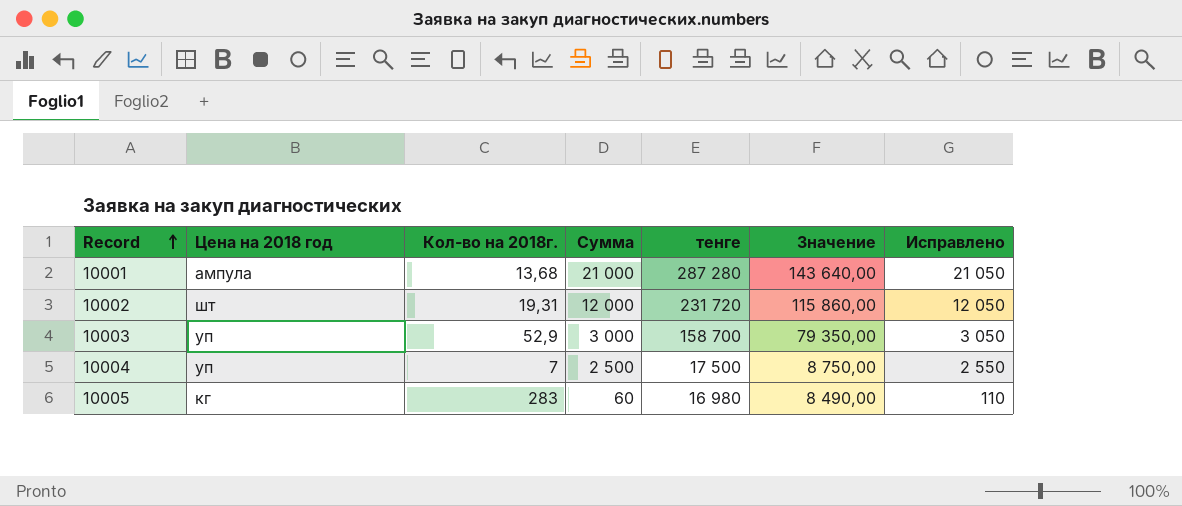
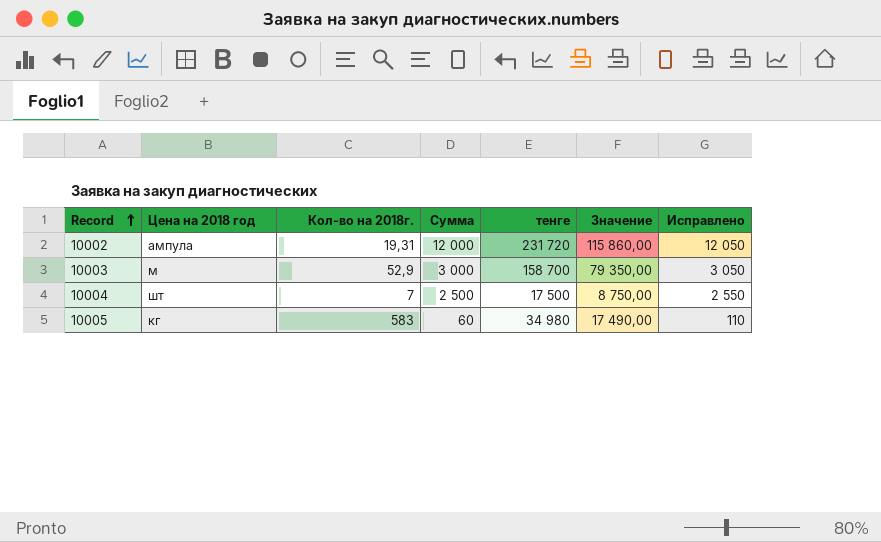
row 10001: ампула | 13,68 | 21 000 | 287 280 | 143 640,00 | 21 050 -> none
10002 | Цена на 2018 год: шт -> ампула
10003 | Цена на 2018 год: уп -> м
10004 | Цена на 2018 год: уп -> шт
10005 | Кол-во на 2018г.: 283 -> 583
10005 | тенге: 16 980 -> 34 980
10005 | Значение: 8 490,00 -> 17 490,00

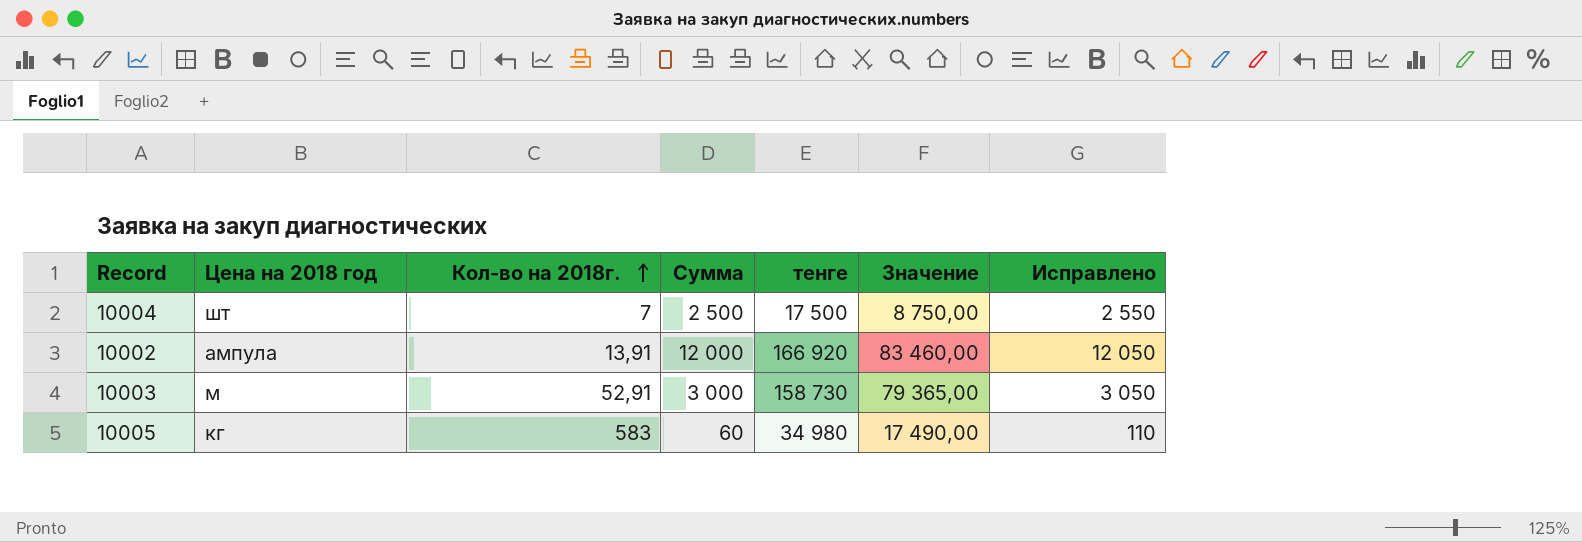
row order: Record ascending -> Кол-во на 2018г. ascending
10002 | Кол-во на 2018г.: 19,31 -> 13,91
10002 | тенге: 231 720 -> 166 920
10002 | Значение: 115 860,00 -> 83 460,00
10003 | Кол-во на 2018г.: 52,9 -> 52,91
10003 | тенге: 158 700 -> 158 730
10003 | Значение: 79 350,00 -> 79 365,00

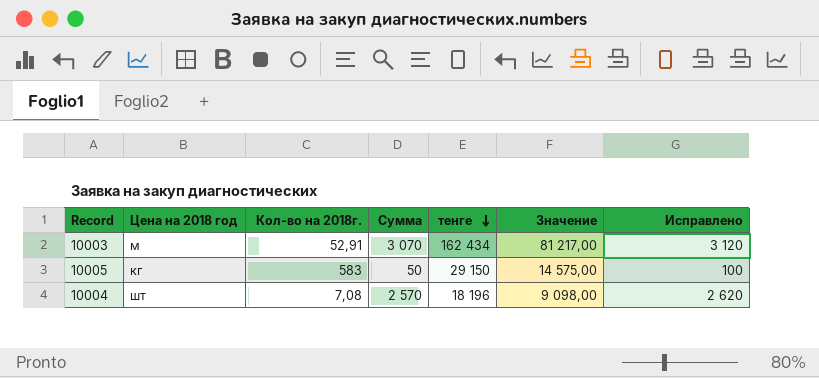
row order: Кол-во на 2018г. ascending -> тенге descending
row 10002: ампула | 13,91 | 12 000 | 166 920 | 83 460,00 | 12 050 -> none
10003 | Сумма: 3 000 -> 3 070
10003 | тенге: 158 730 -> 162 434
10003 | Значение: 79 365,00 -> 81 217,00
10003 | Исправлено: 3 050 -> 3 120
10005 | Сумма: 60 -> 50
10005 | тенге: 34 980 -> 29 150
10005 | Значение: 17 490,00 -> 14 575,00
10005 | Исправлено: 110 -> 100
10004 | Кол-во на 2018г.: 7 -> 7,08
10004 | Сумма: 2 500 -> 2 570
10004 | тенге: 17 500 -> 18 196
10004 | Значение: 8 750,00 -> 9 098,00
10004 | Исправлено: 2 550 -> 2 620

